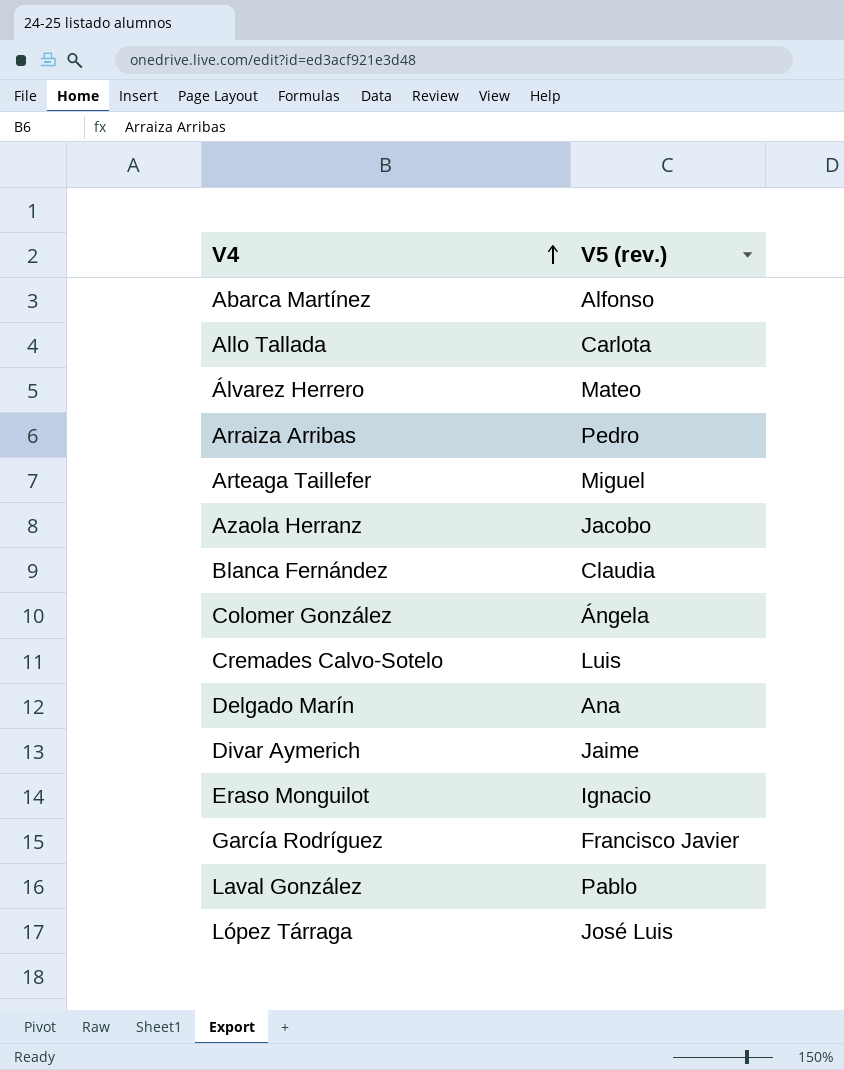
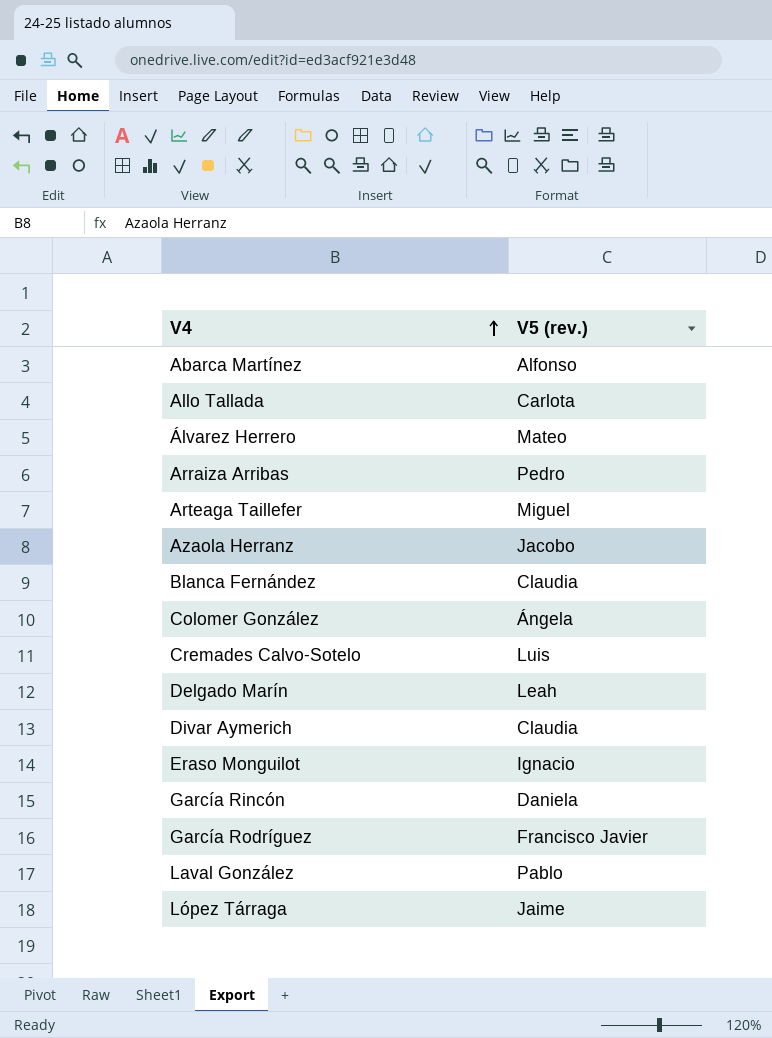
Delgado Marín | V5 (rev.): Ana -> Leah
Divar Aymerich | V5 (rev.): Jaime -> Claudia
row García Rincón: none -> Daniela
López Tárraga | V5 (rev.): José Luis -> Jaime

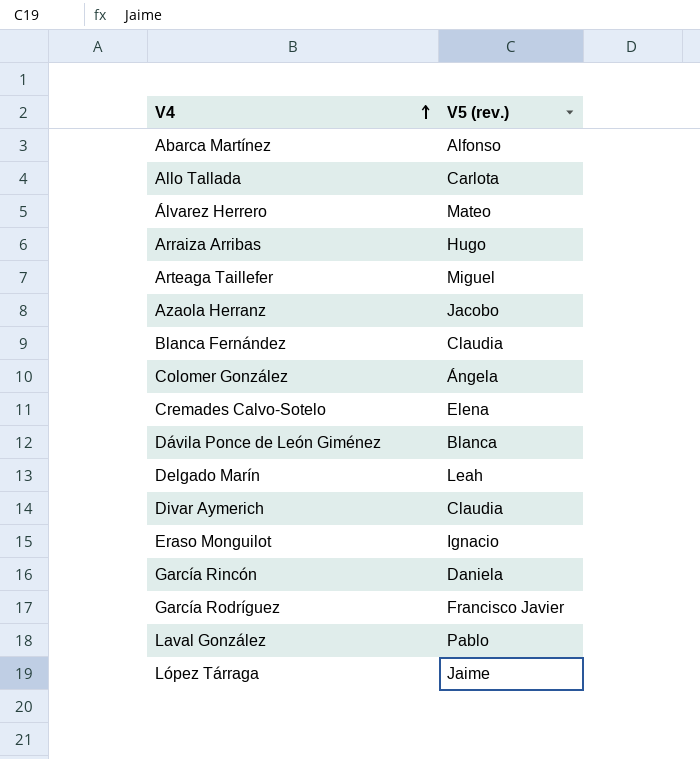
Arraiza Arribas | V5 (rev.): Pedro -> Hugo
Cremades Calvo-Sotelo | V5 (rev.): Luis -> Elena
row Dávila Ponce de León Giménez: none -> Blanca

